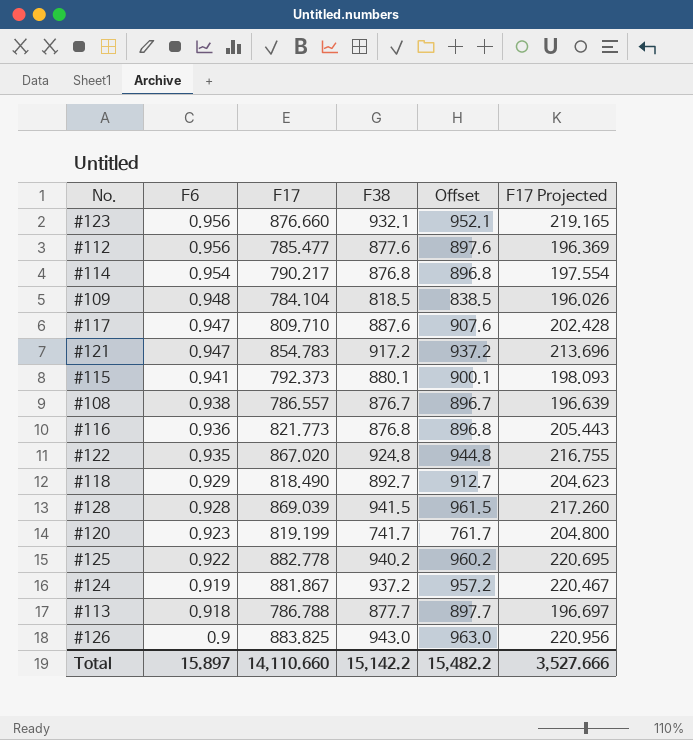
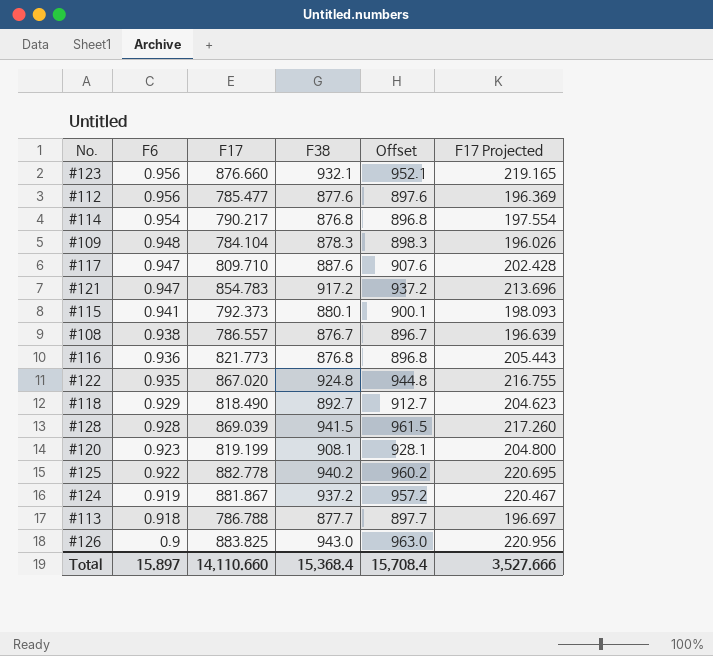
#109 | F38: 818.5 -> 878.3
#109 | Offset: 838.5 -> 898.3
#120 | F38: 741.7 -> 908.1
#120 | Offset: 761.7 -> 928.1
Total | F38: 15,142.2 -> 15,368.4
Total | Offset: 15,482.2 -> 15,708.4

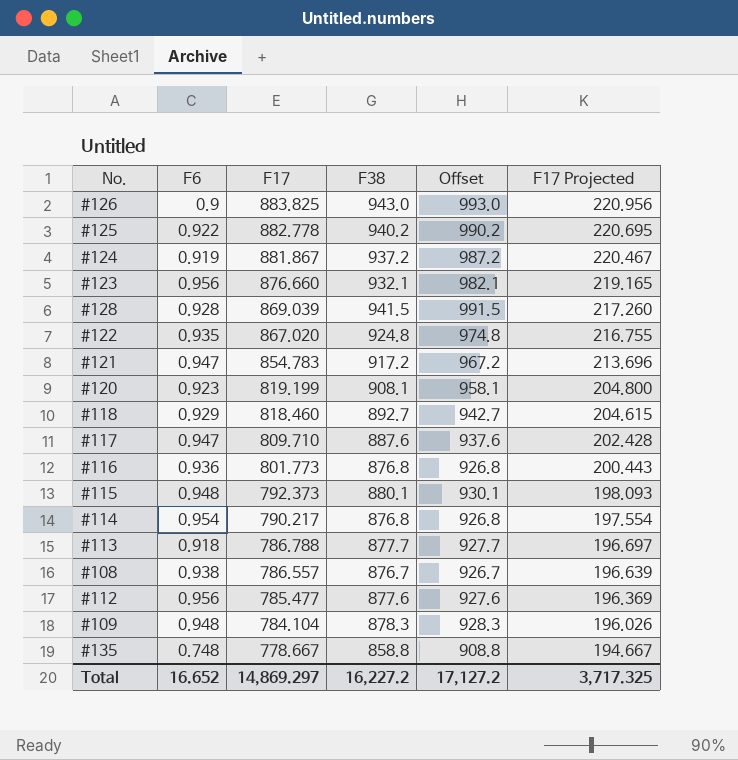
row order: F6 descending -> F17 descending
column Offset | formula: [F38] + 20 -> [F38] + 50
#118 | F17: 818.490 -> 818.460
#118 | F17 Projected: 204.623 -> 204.615
#116 | F17: 821.773 -> 801.773
#116 | F17 Projected: 205.443 -> 200.443
#115 | F6: 0.941 -> 0.948
row #135: none -> 0.748 | 778.667 | 858.8 | 908.8 | 194.667
Total | F6: 15.897 -> 16.652
Total | F17: 14,110.660 -> 14,869.297
Total | F38: 15,368.4 -> 16,227.2
Total | Offset: 15,708.4 -> 17,127.2
Total | F17 Projected: 3,527.666 -> 3,717.325

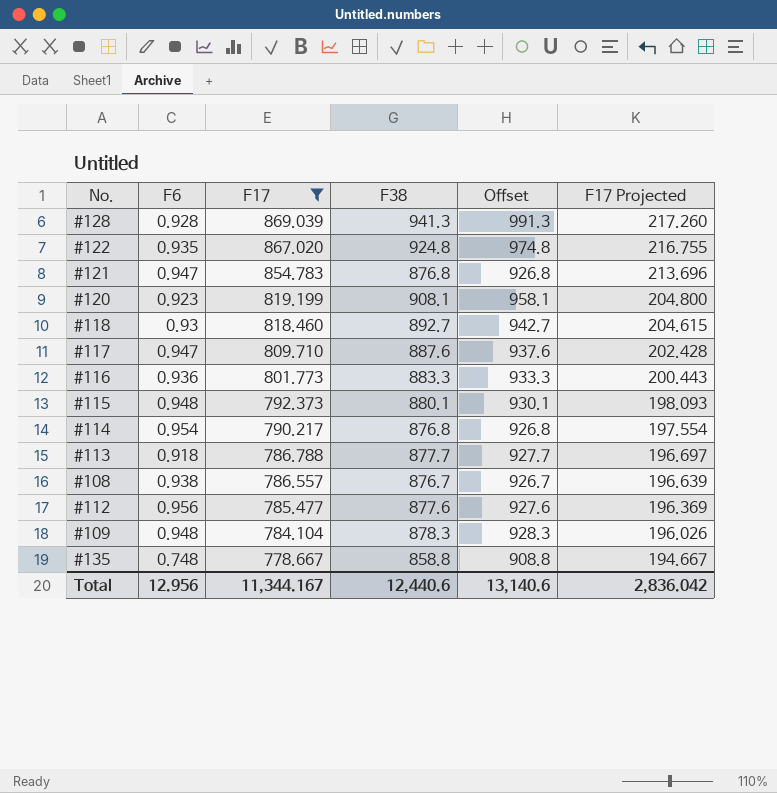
filter: none -> F17 <= 869.039
#128 | F38: 941.5 -> 941.3
#128 | Offset: 991.5 -> 991.3
#121 | F38: 917.2 -> 876.8
#121 | Offset: 967.2 -> 926.8
#118 | F6: 0.929 -> 0.93
#116 | F38: 876.8 -> 883.3
#116 | Offset: 926.8 -> 933.3
Total | F6: 16.652 -> 12.956
Total | F17: 14,869.297 -> 11,344.167
Total | F38: 16,227.2 -> 12,440.6
Total | Offset: 17,127.2 -> 13,140.6
Total | F17 Projected: 3,717.325 -> 2,836.042

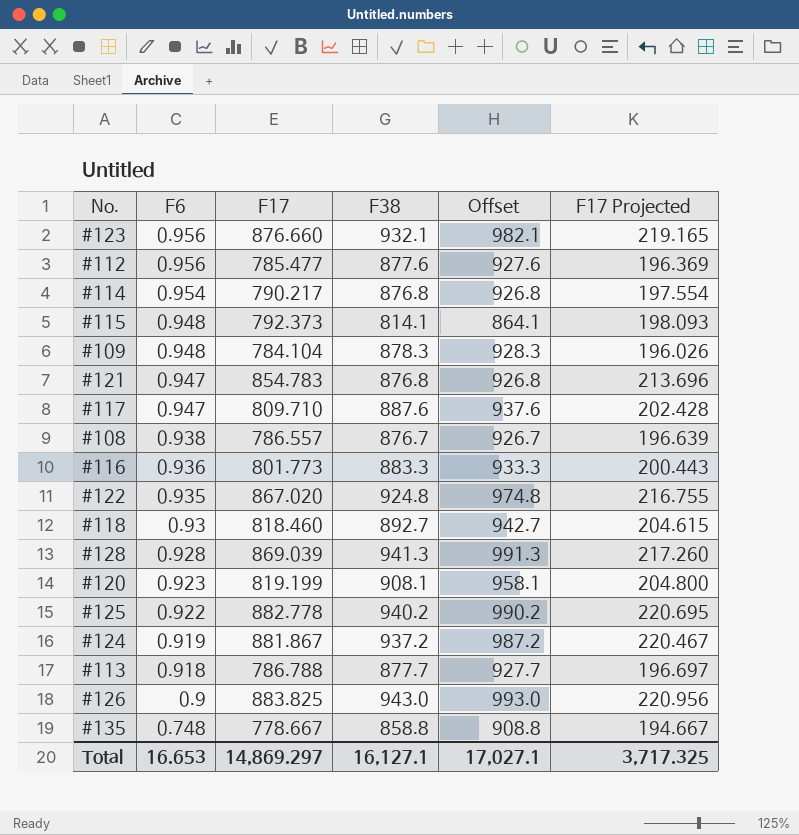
filter: F17 <= 869.039 -> none
row order: F17 descending -> F6 descending
#115 | F38: 880.1 -> 814.1
#115 | Offset: 930.1 -> 864.1
Total | F6: 12.956 -> 16.653
Total | F17: 11,344.167 -> 14,869.297
Total | F38: 12,440.6 -> 16,127.1
Total | Offset: 13,140.6 -> 17,027.1
Total | F17 Projected: 2,836.042 -> 3,717.325

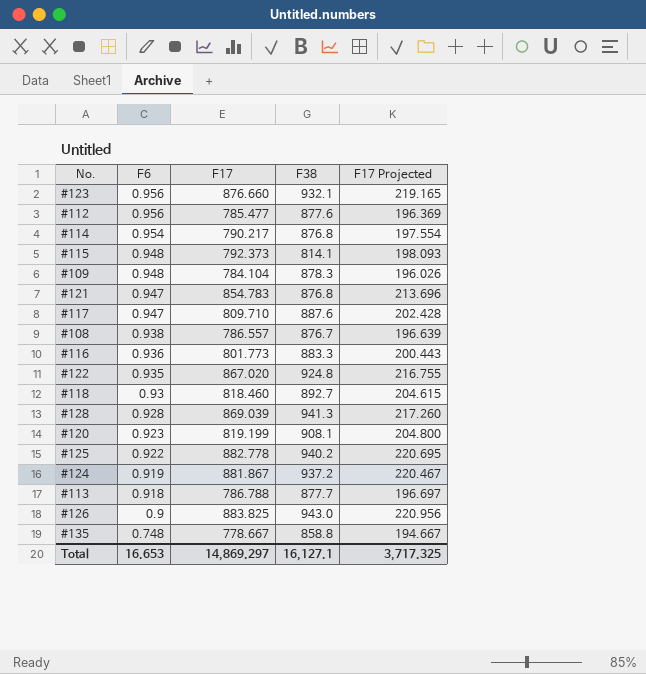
column Offset | formula: [F38] + 50 -> none

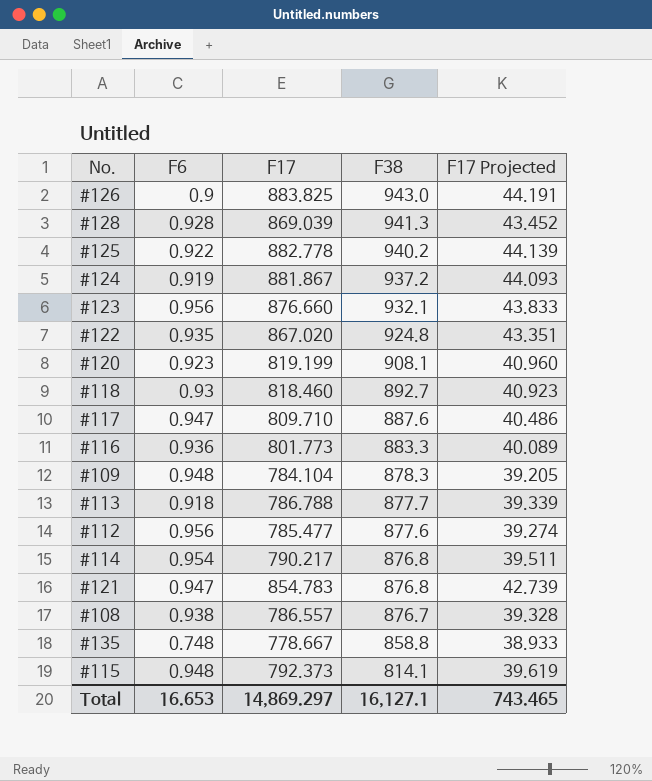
row order: F6 descending -> F38 descending
column F17 Projected | formula: [F17] * 0.25 -> [F17] * 0.05
Total | F17 Projected: 3,717.325 -> 743.465

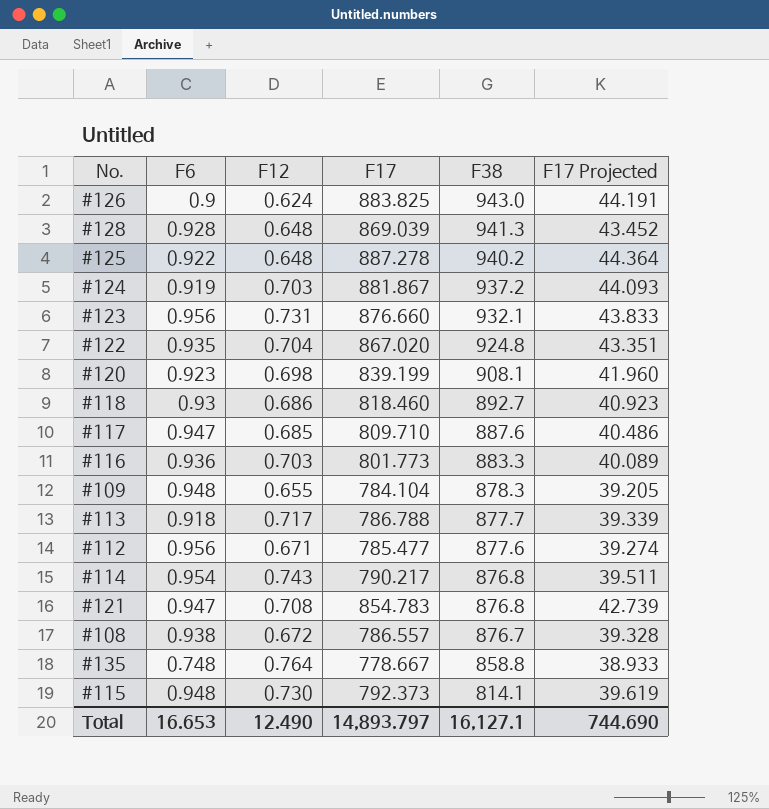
column F12 | position: none -> 3
#125 | F17: 882.778 -> 887.278
#125 | F17 Projected: 44.139 -> 44.364
#120 | F17: 819.199 -> 839.199
#120 | F17 Projected: 40.960 -> 41.960
Total | F17: 14,869.297 -> 14,893.797
Total | F17 Projected: 743.465 -> 744.690

